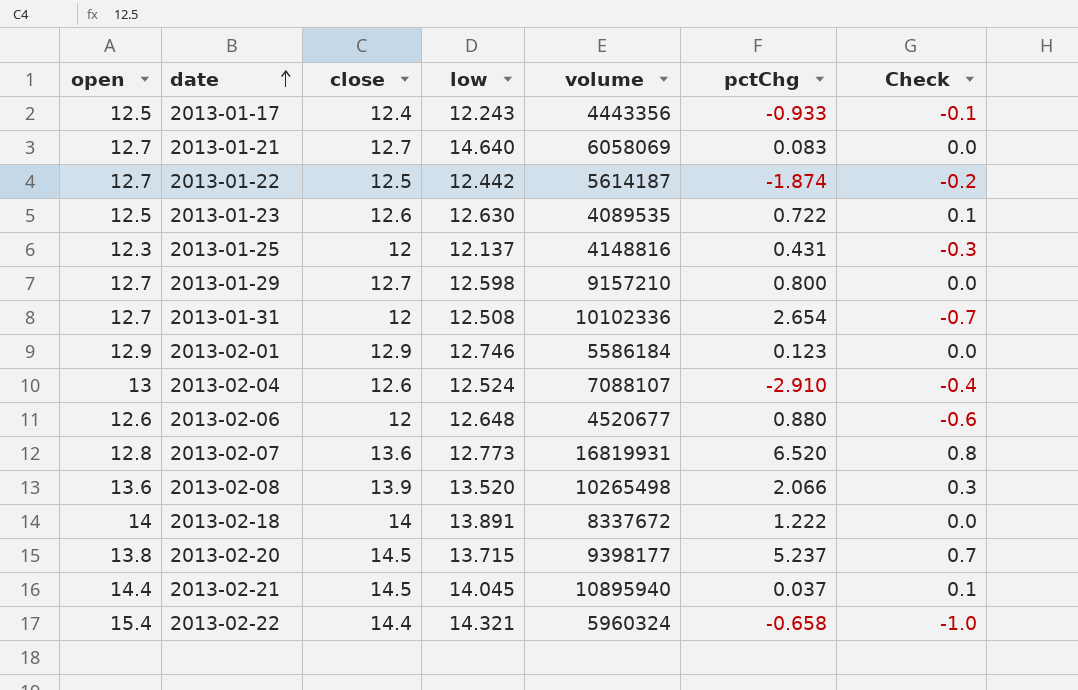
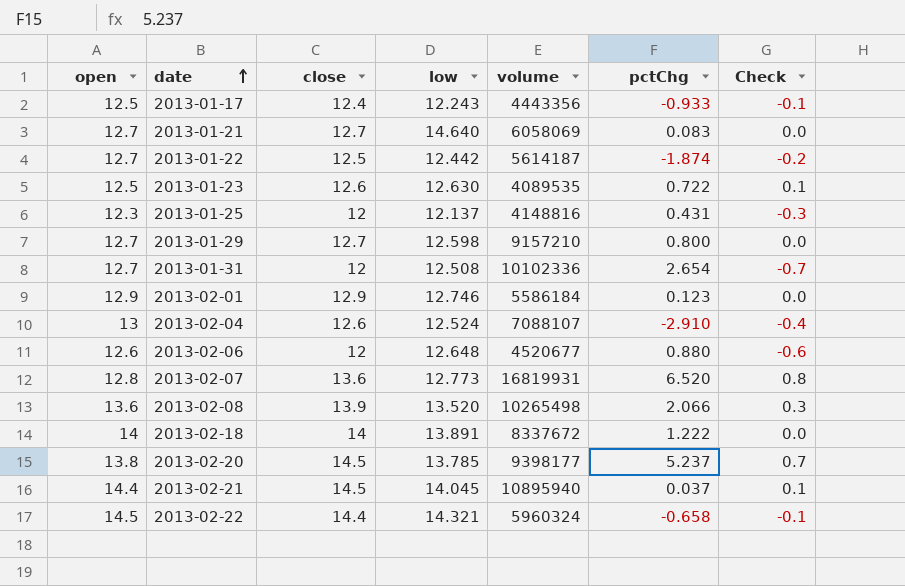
2013-02-20 | low: 13.715 -> 13.785
2013-02-22 | open: 15.4 -> 14.5
2013-02-22 | Check: -1.0 -> -0.1

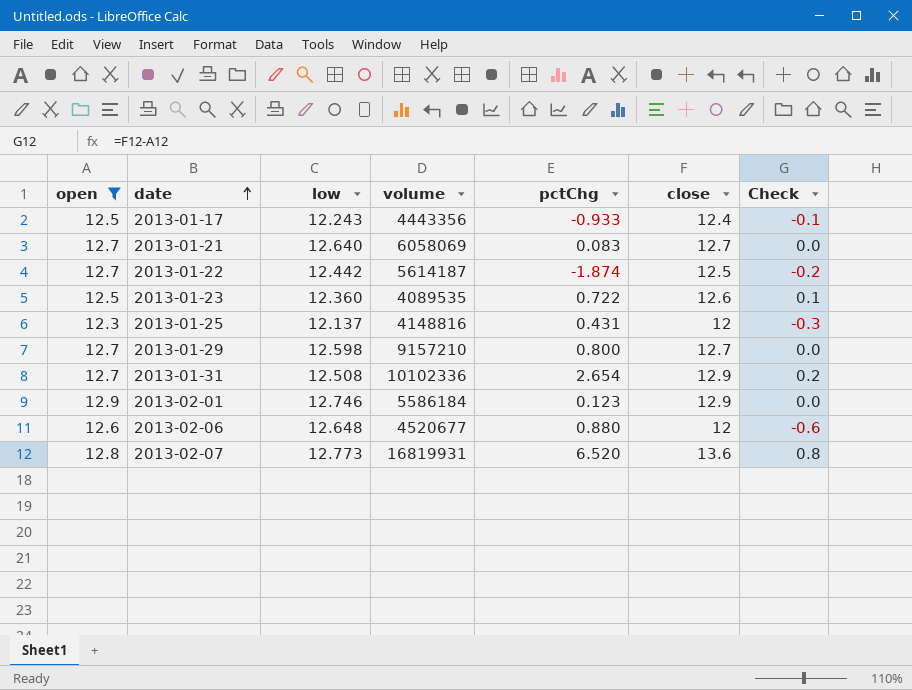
filter: none -> open <= 12.9
column close | position: 3 -> 6
2013-01-21 | low: 14.640 -> 12.640
2013-01-23 | low: 12.630 -> 12.360
2013-01-31 | close: 12 -> 12.9
2013-01-31 | Check: -0.7 -> 0.2

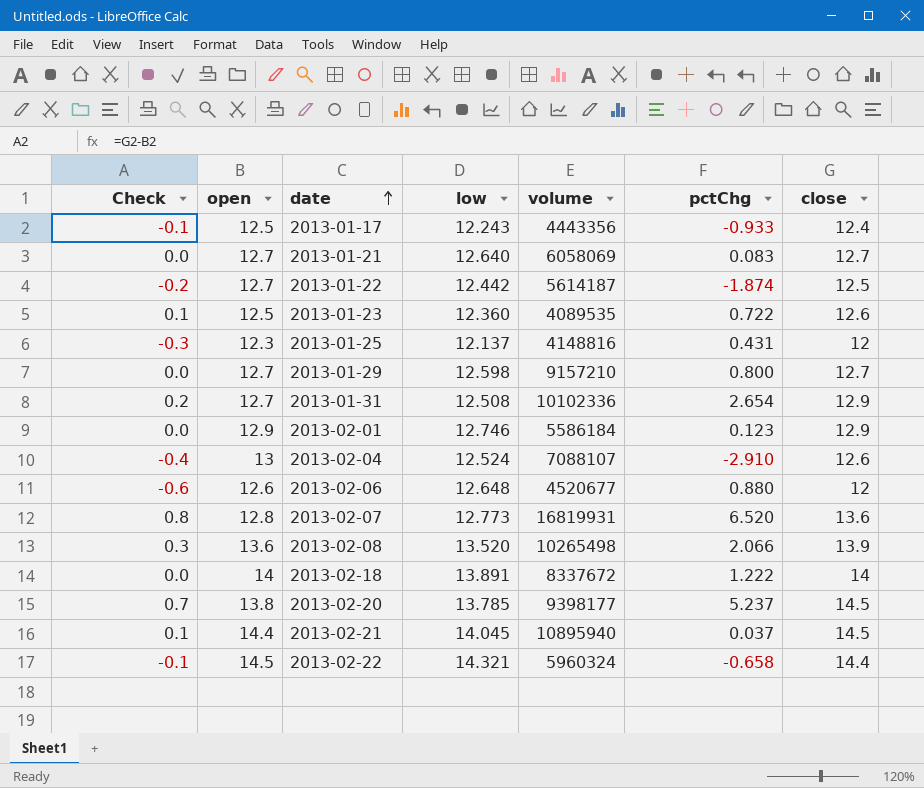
filter: open <= 12.9 -> none
column Check | position: 7 -> 1

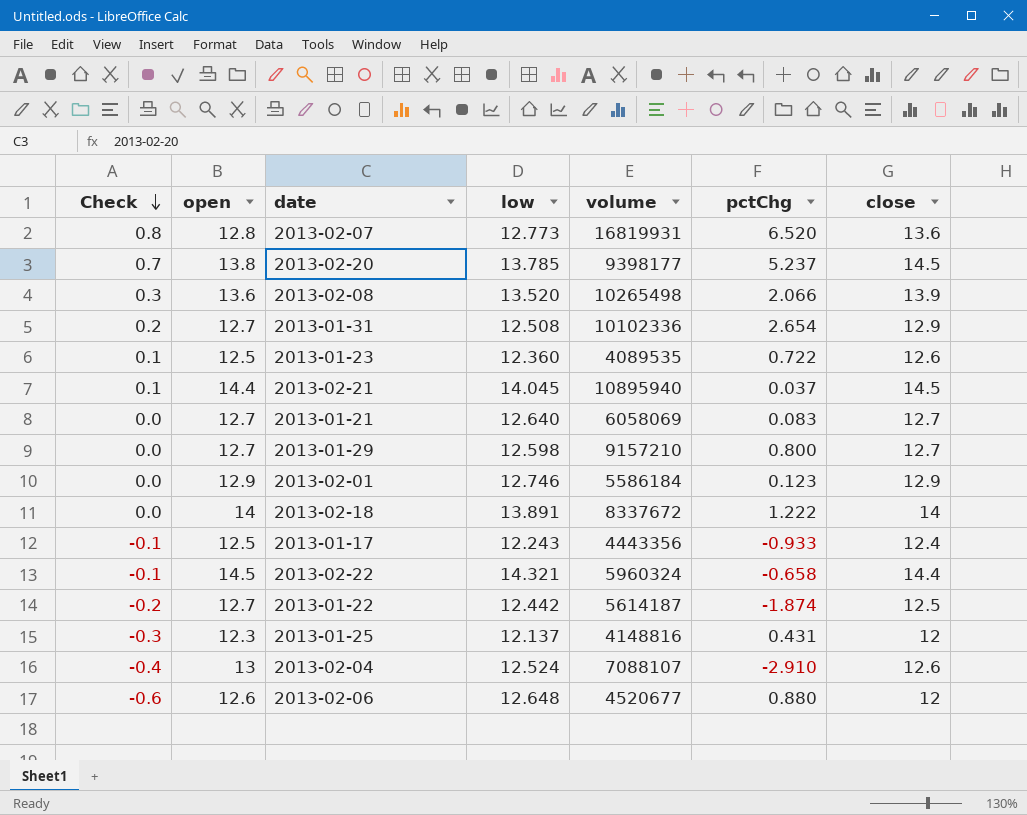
row order: date ascending -> Check descending

